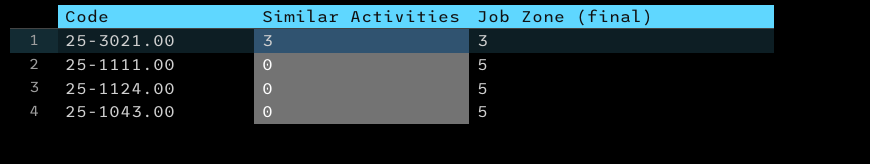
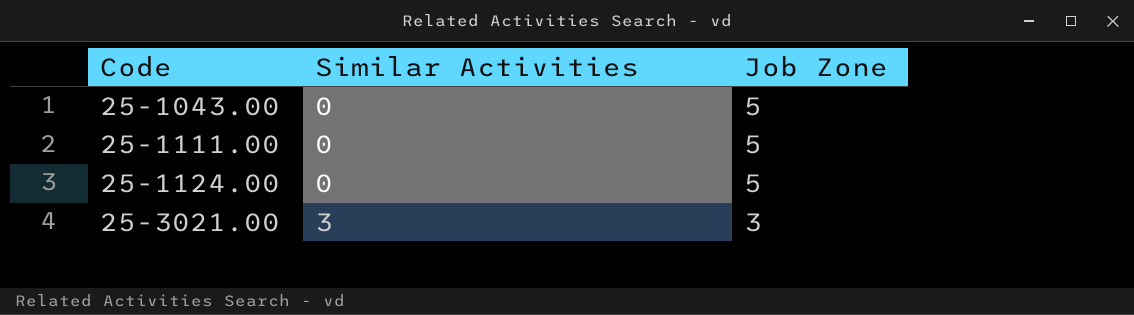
row order: Similar Activities descending -> Code ascending
column name: Job Zone (final) -> Job Zone

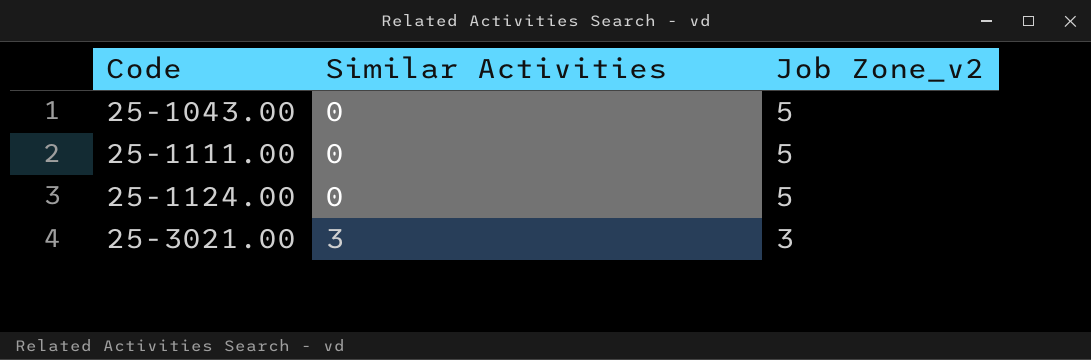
column name: Job Zone -> Job Zone_v2

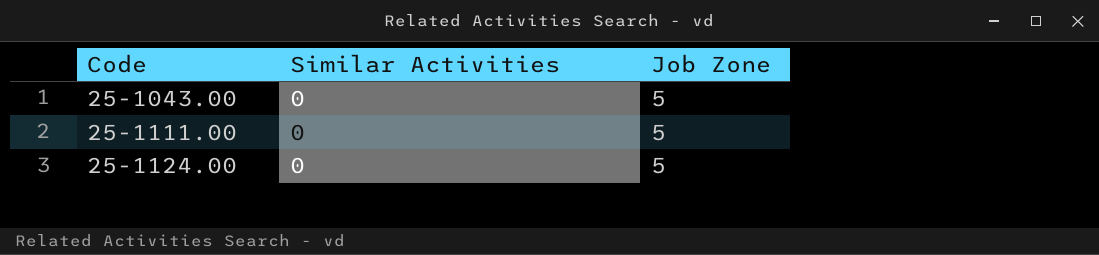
column name: Job Zone_v2 -> Job Zone
row 25-3021.00: 3 | 3 -> none

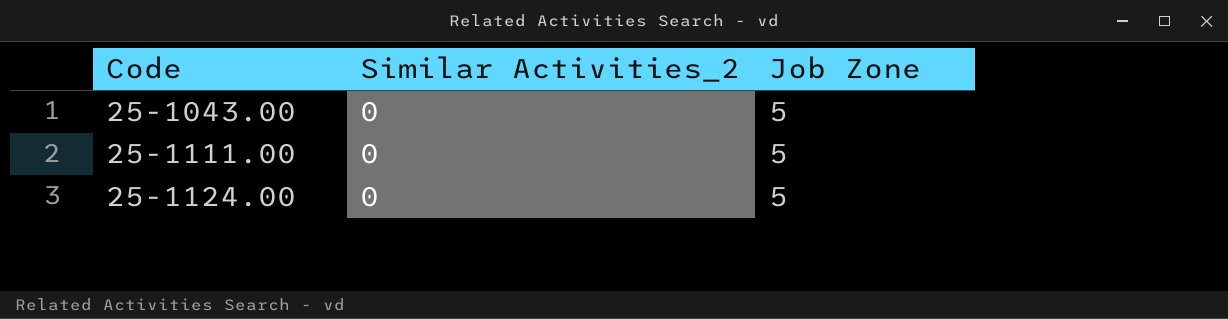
column name: Similar Activities -> Similar Activities_2

